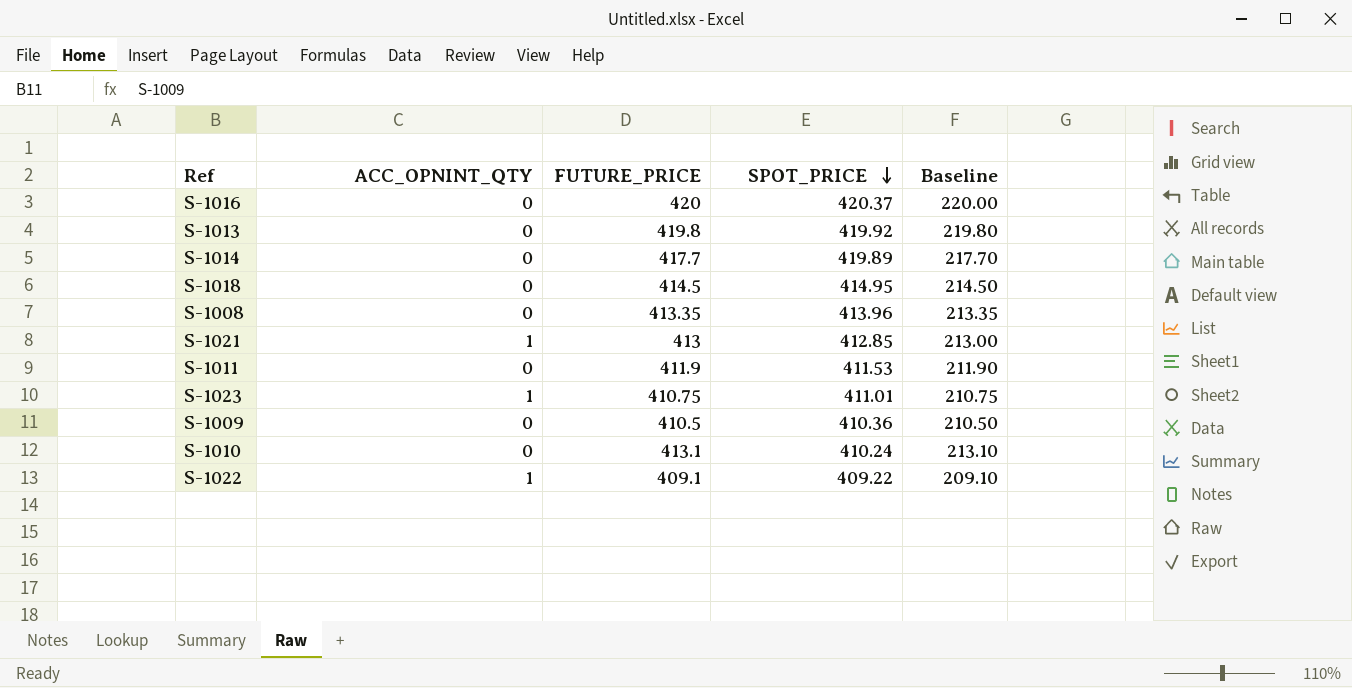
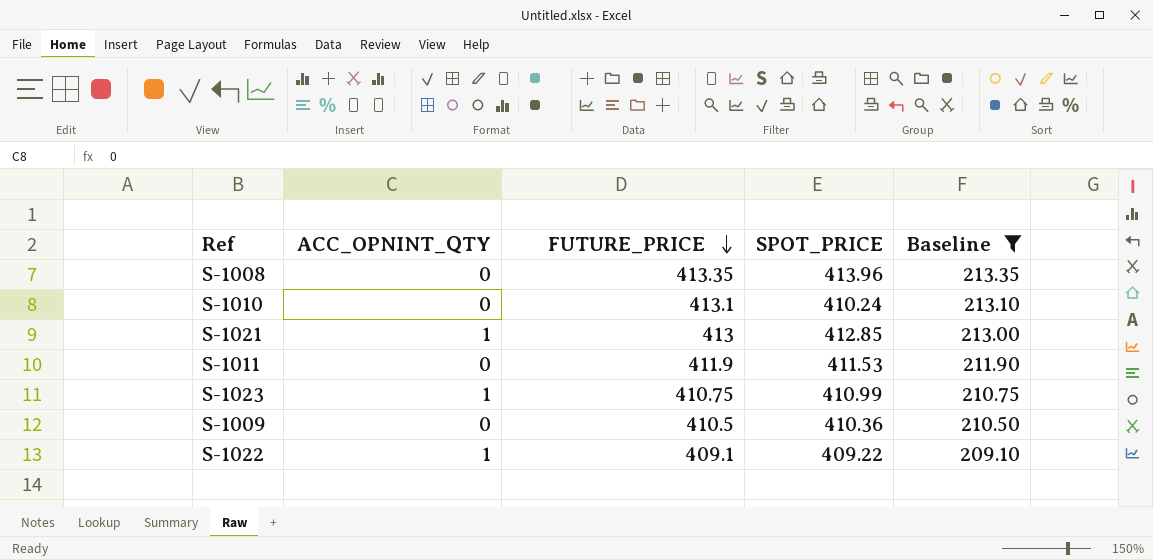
filter: none -> Baseline <= 213.35
row order: SPOT_PRICE descending -> FUTURE_PRICE descending
S-1023 | SPOT_PRICE: 411.01 -> 410.99

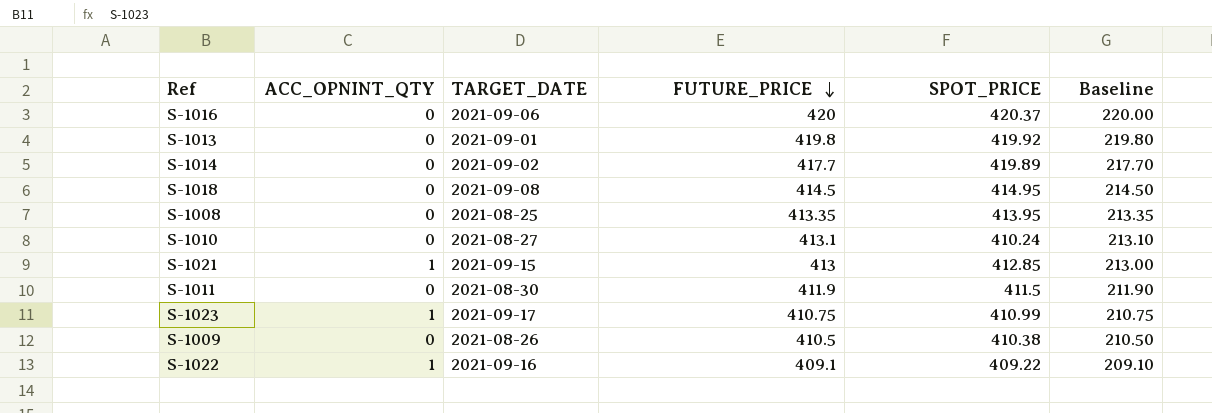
filter: Baseline <= 213.35 -> none
column TARGET_DATE | position: none -> 3
S-1008 | SPOT_PRICE: 413.96 -> 413.95
S-1011 | SPOT_PRICE: 411.53 -> 411.5
S-1009 | SPOT_PRICE: 410.36 -> 410.38

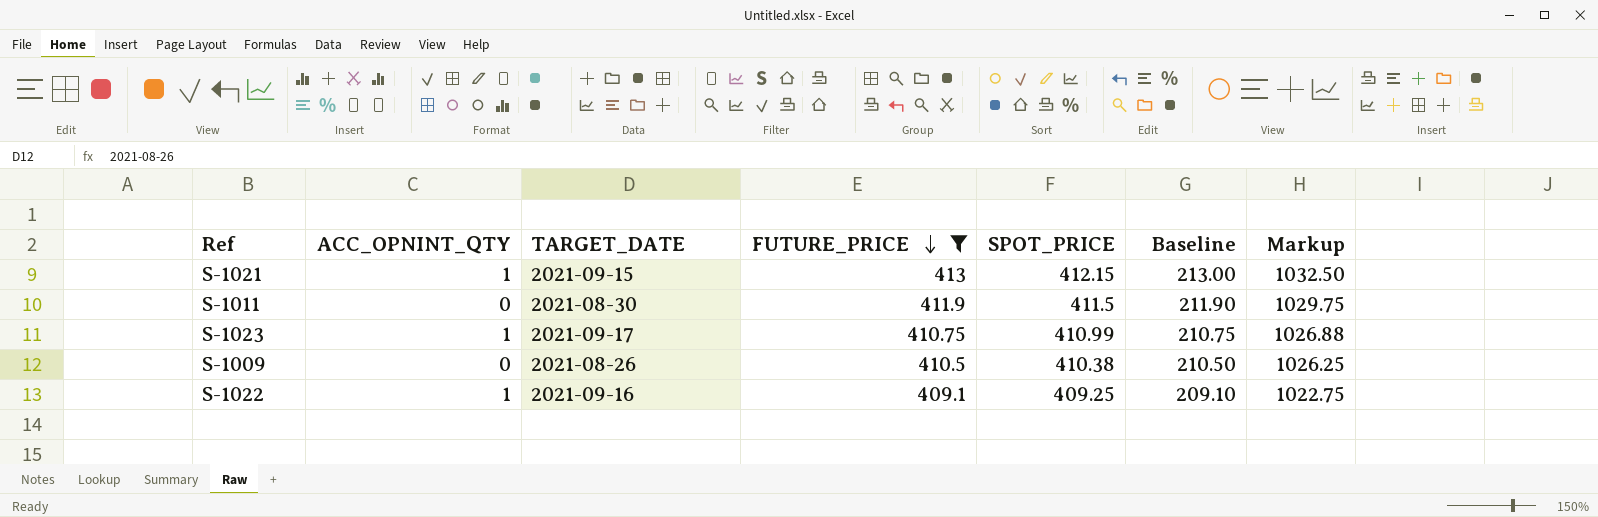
filter: none -> FUTURE_PRICE <= 413
column Markup | formula: none -> [FUTURE_PRICE] * 2.5
S-1021 | SPOT_PRICE: 412.85 -> 412.15
S-1022 | SPOT_PRICE: 409.22 -> 409.25

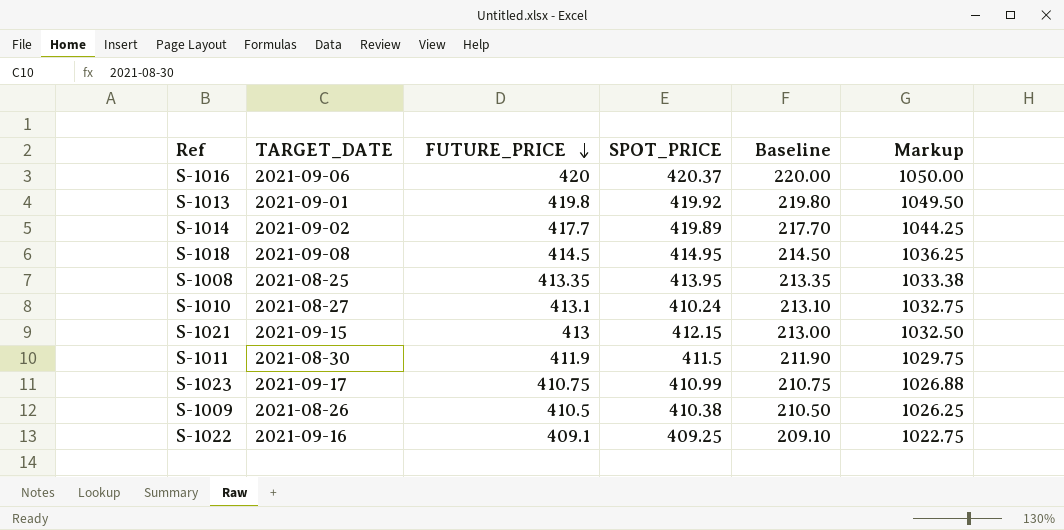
filter: FUTURE_PRICE <= 413 -> none
column ACC_OPNINT_QTY | position: 2 -> none

